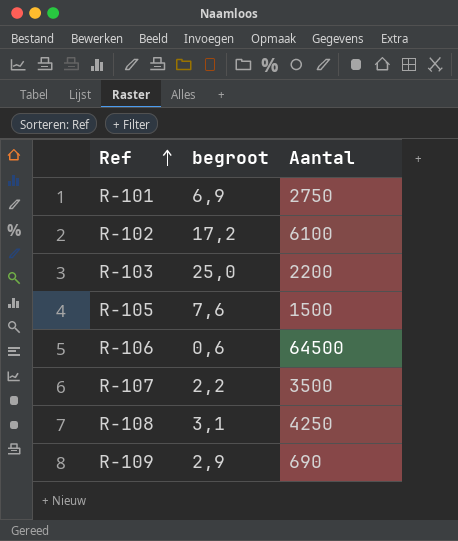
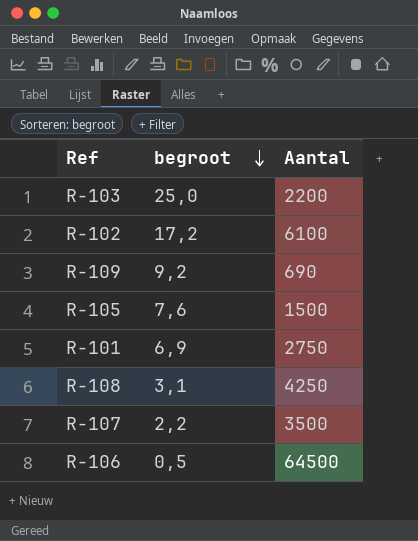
row order: Ref ascending -> begroot descending
R-109 | begroot: 2,9 -> 9,2
R-106 | begroot: 0,6 -> 0,5

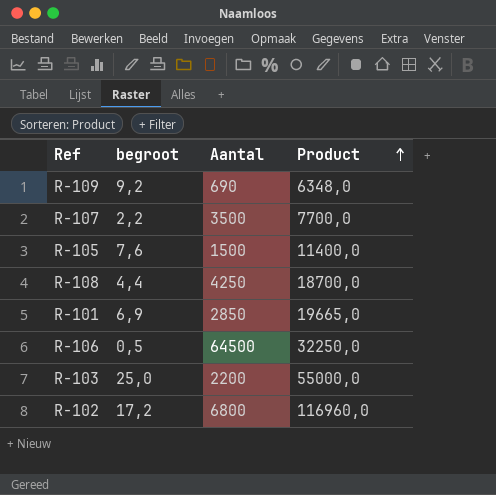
row order: begroot descending -> Product ascending
column Product | formula: none -> [begroot] * [Aantal]
R-108 | begroot: 3,1 -> 4,4
R-101 | Aantal: 2750 -> 2850
R-102 | Aantal: 6100 -> 6800

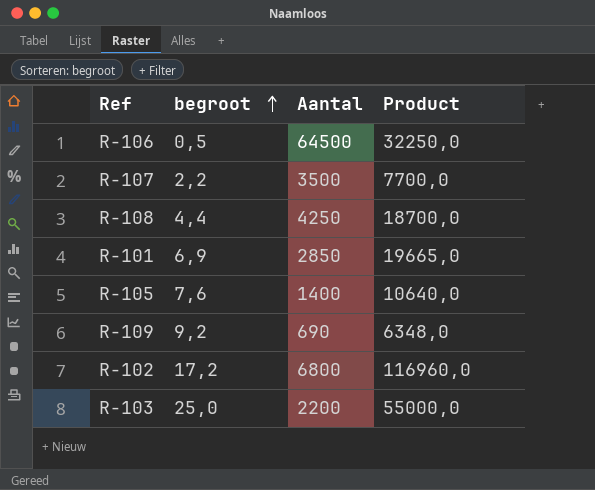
row order: Product ascending -> begroot ascending
R-105 | Aantal: 1500 -> 1400
R-105 | Product: 11400,0 -> 10640,0

